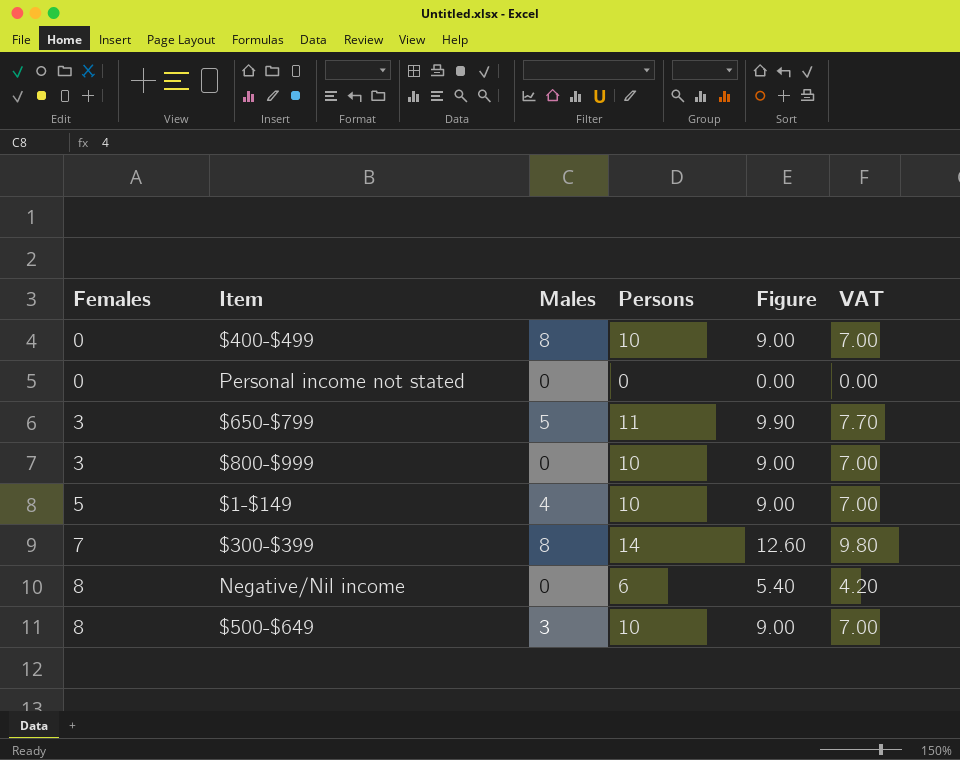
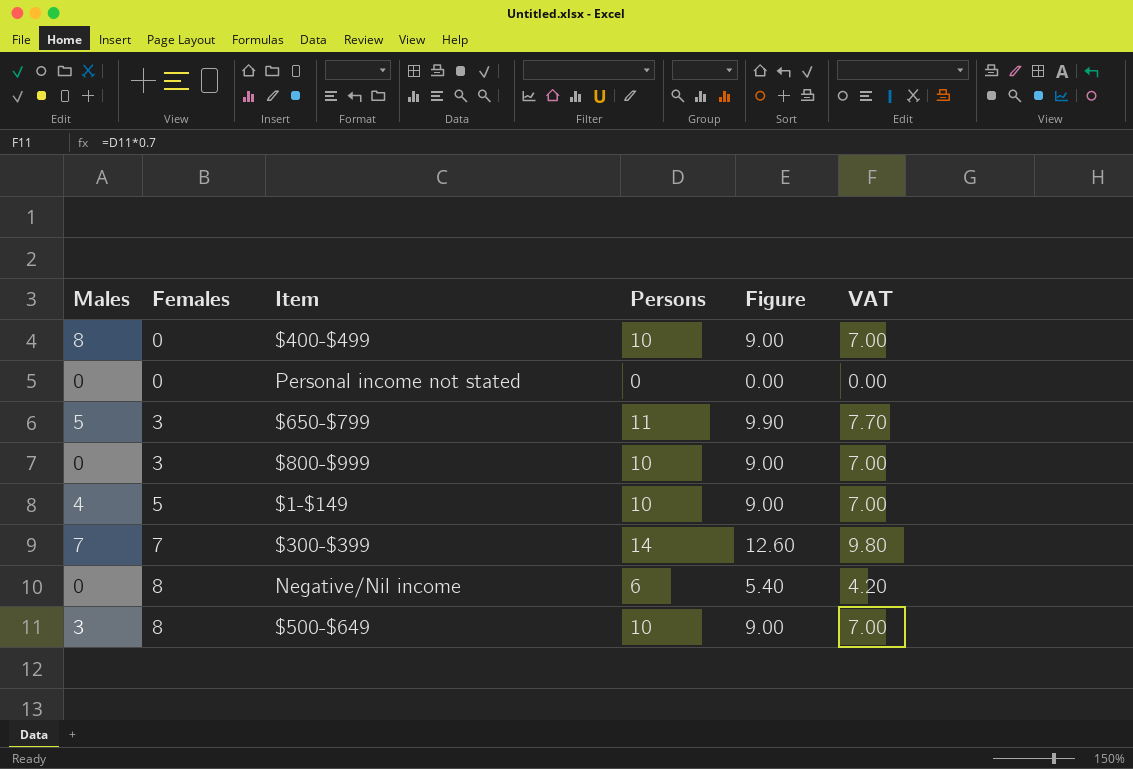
column Males | position: 3 -> 1
$300-$399 | Males: 8 -> 7

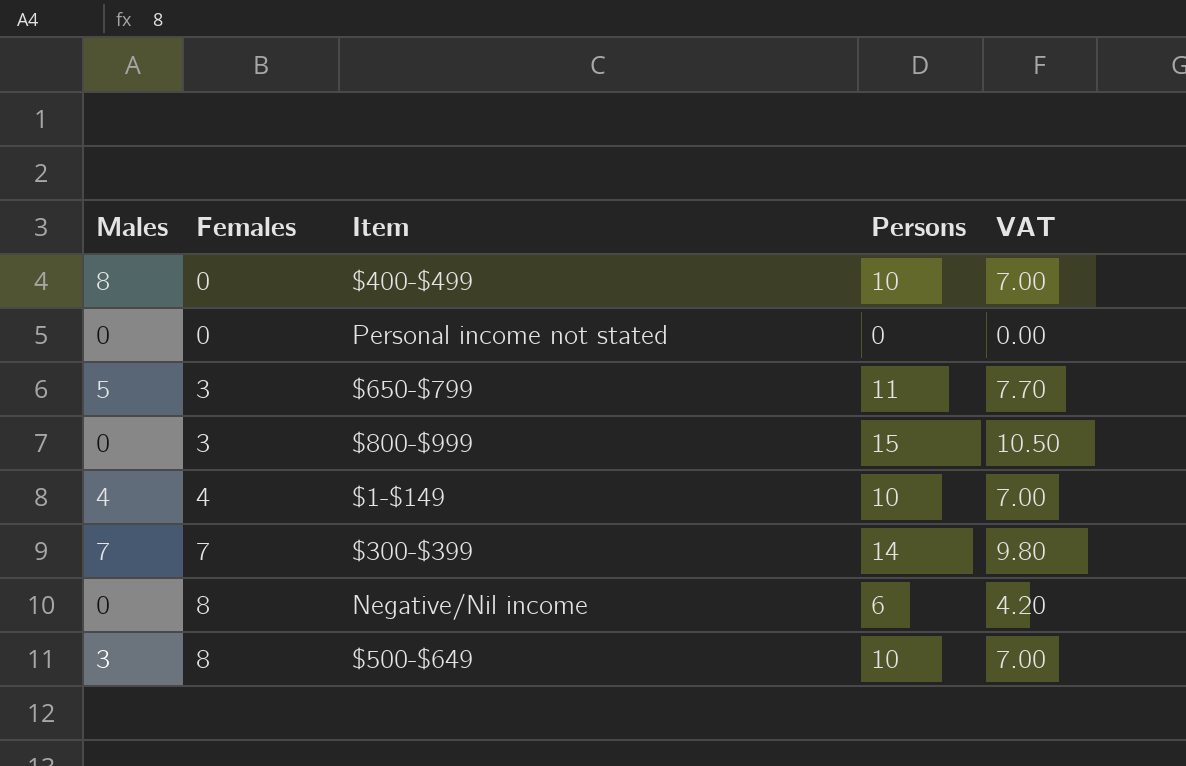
column Figure | formula: [Persons] * 0.9 -> none
$800-$999 | Persons: 10 -> 15
$800-$999 | VAT: 7.00 -> 10.50
$1-$149 | Females: 5 -> 4

